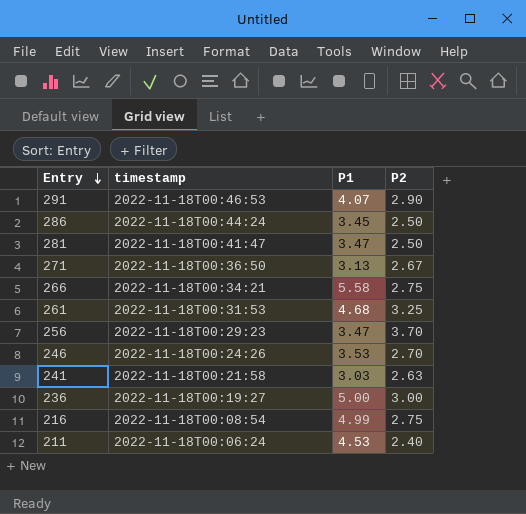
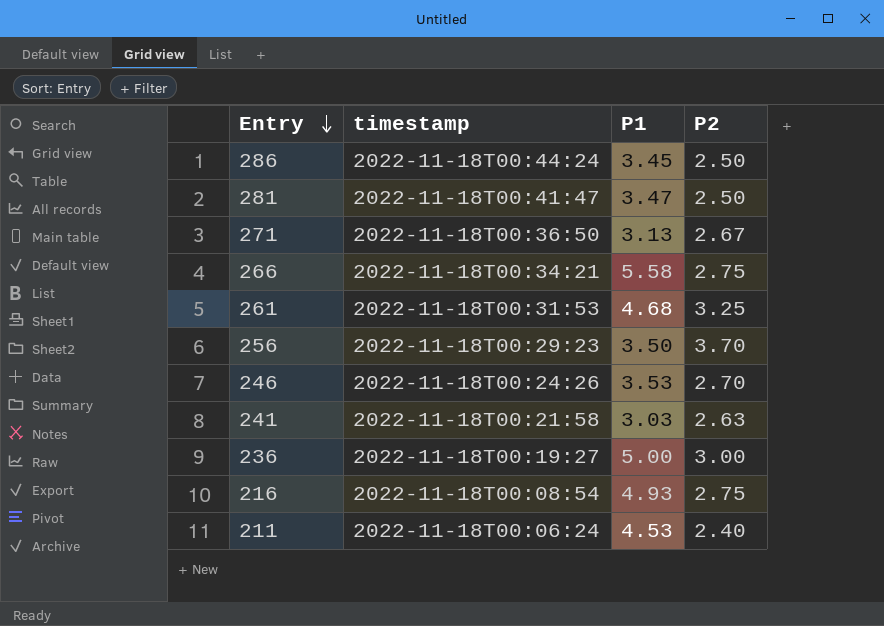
row 291: 2022-11-18T00:46:53 | 4.07 | 2.90 -> none
256 | P1: 3.47 -> 3.50
216 | P1: 4.99 -> 4.93

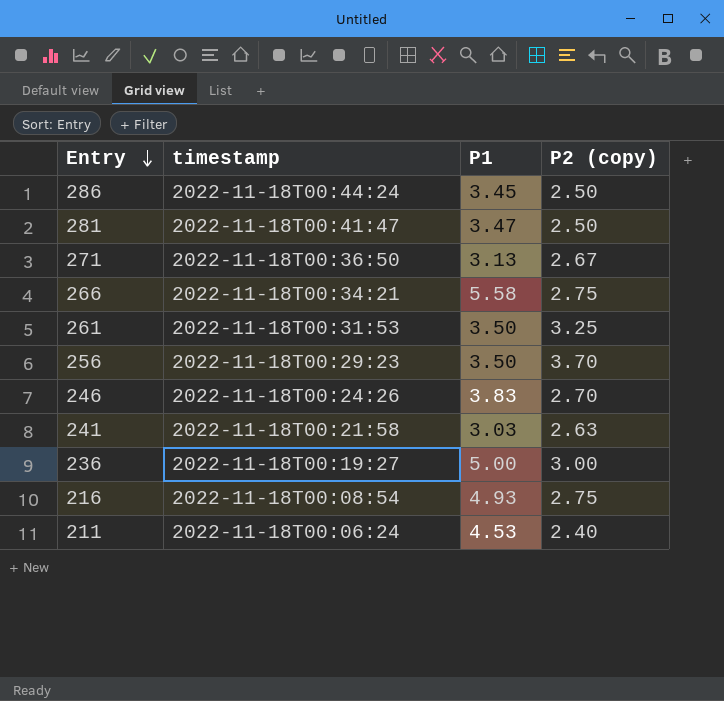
column name: P2 -> P2 (copy)
261 | P1: 4.68 -> 3.50
246 | P1: 3.53 -> 3.83

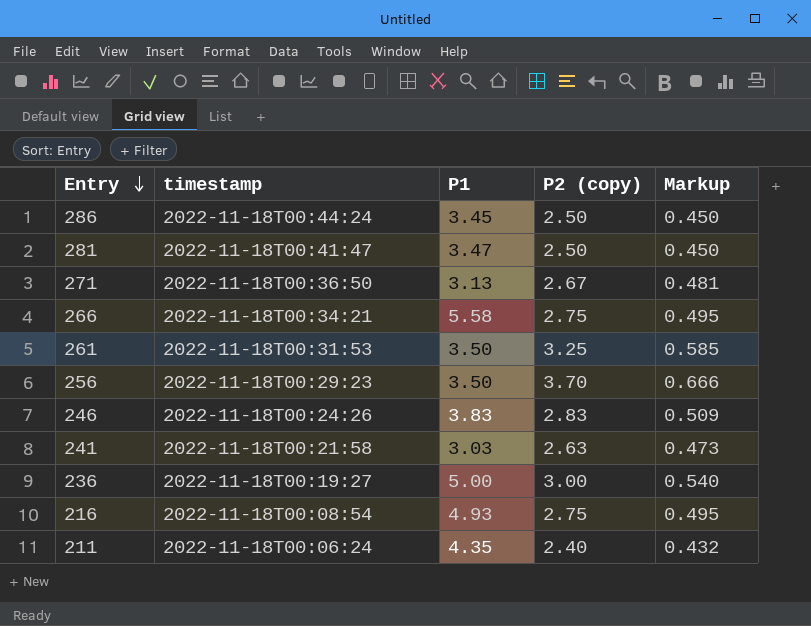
column Markup | formula: none -> [P2 (copy)] * 0.18
246 | P2 (copy): 2.70 -> 2.83
211 | P1: 4.53 -> 4.35

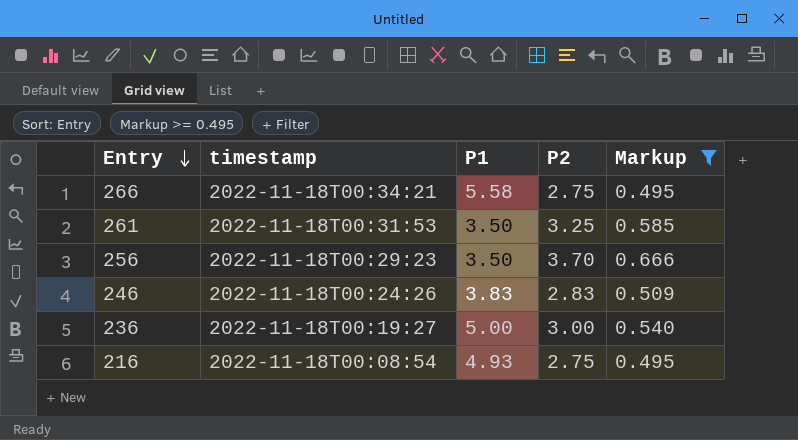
filter: none -> Markup >= 0.495
column name: P2 (copy) -> P2

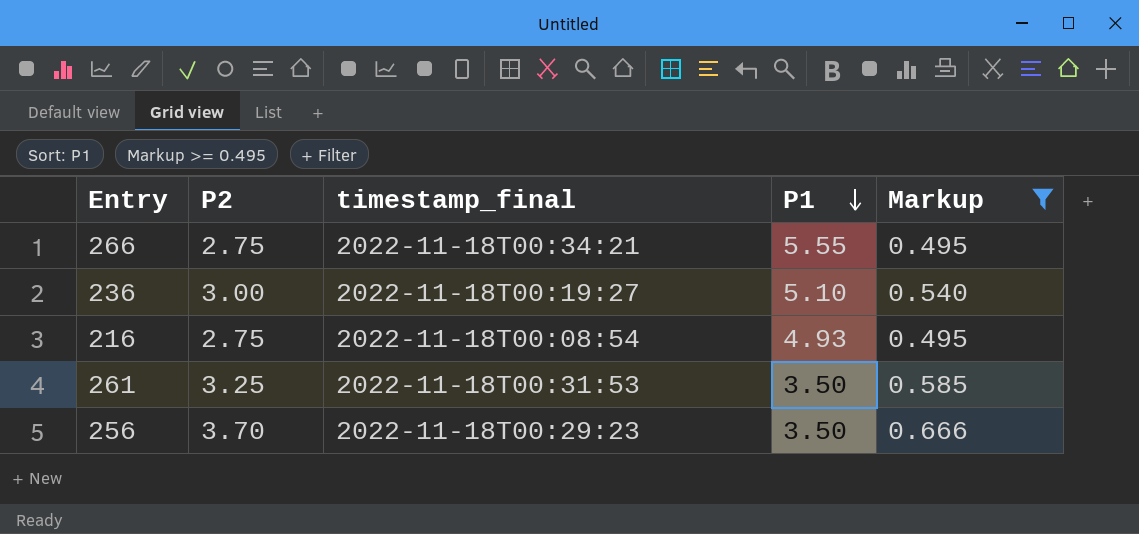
row order: Entry descending -> P1 descending
column P2 | position: 4 -> 2
column name: timestamp -> timestamp_final
row 246: 2022-11-18T00:24:26 | 3.83 | 2.83 | 0.509 -> none
266 | P1: 5.58 -> 5.55
236 | P1: 5.00 -> 5.10

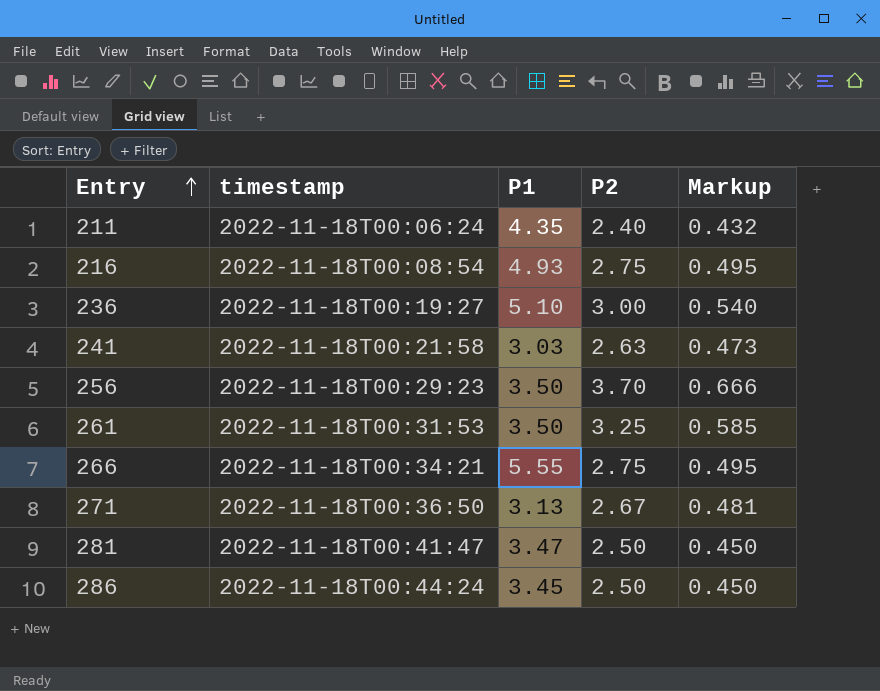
filter: Markup >= 0.495 -> none
row order: P1 descending -> Entry ascending
column name: timestamp_final -> timestamp
column P2 | position: 2 -> 4

